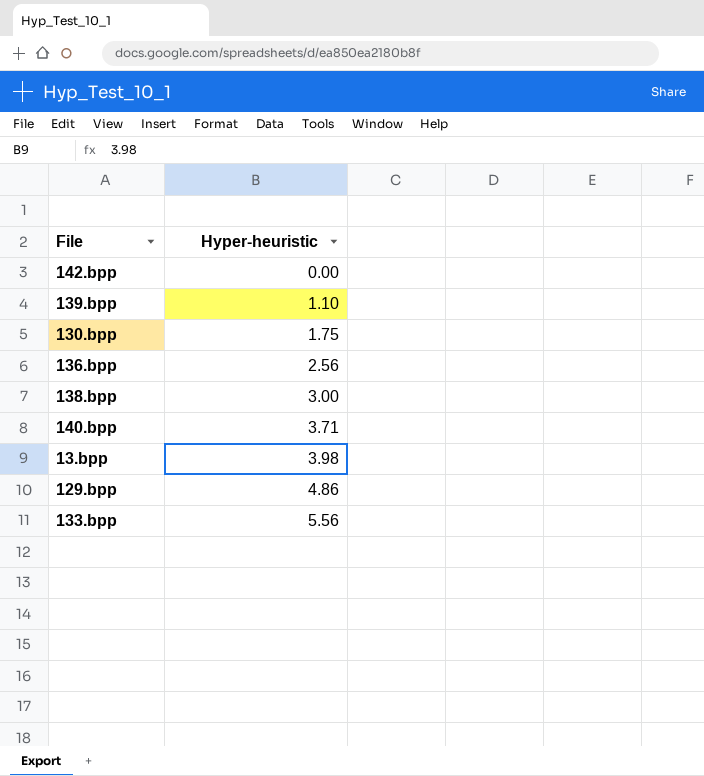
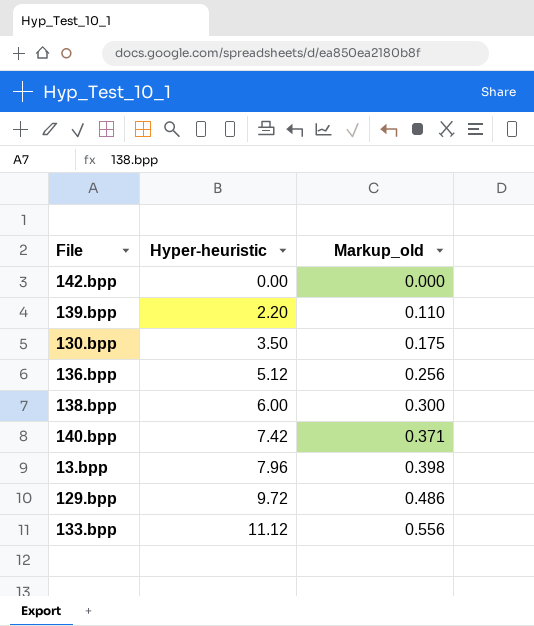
column Markup_old | formula: none -> [Hyper-heuristic] * 0.05
139.bpp | Hyper-heuristic: 1.10 -> 2.20
130.bpp | Hyper-heuristic: 1.75 -> 3.50
136.bpp | Hyper-heuristic: 2.56 -> 5.12
138.bpp | Hyper-heuristic: 3.00 -> 6.00
140.bpp | Hyper-heuristic: 3.71 -> 7.42
13.bpp | Hyper-heuristic: 3.98 -> 7.96
129.bpp | Hyper-heuristic: 4.86 -> 9.72
133.bpp | Hyper-heuristic: 5.56 -> 11.12

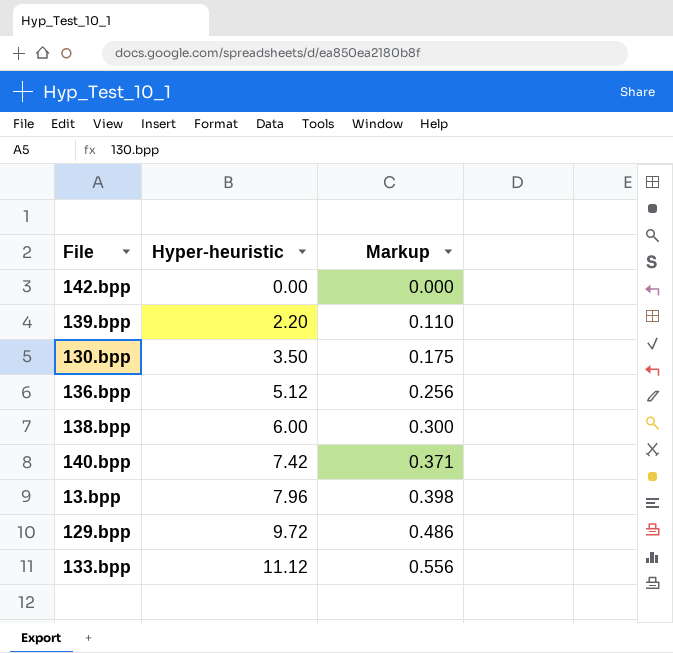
column name: Markup_old -> Markup

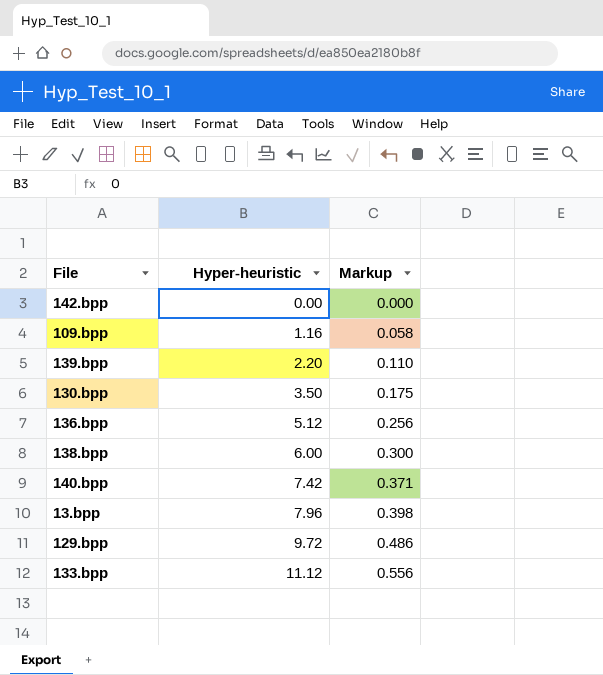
row 109.bpp: none -> 1.16 | 0.058

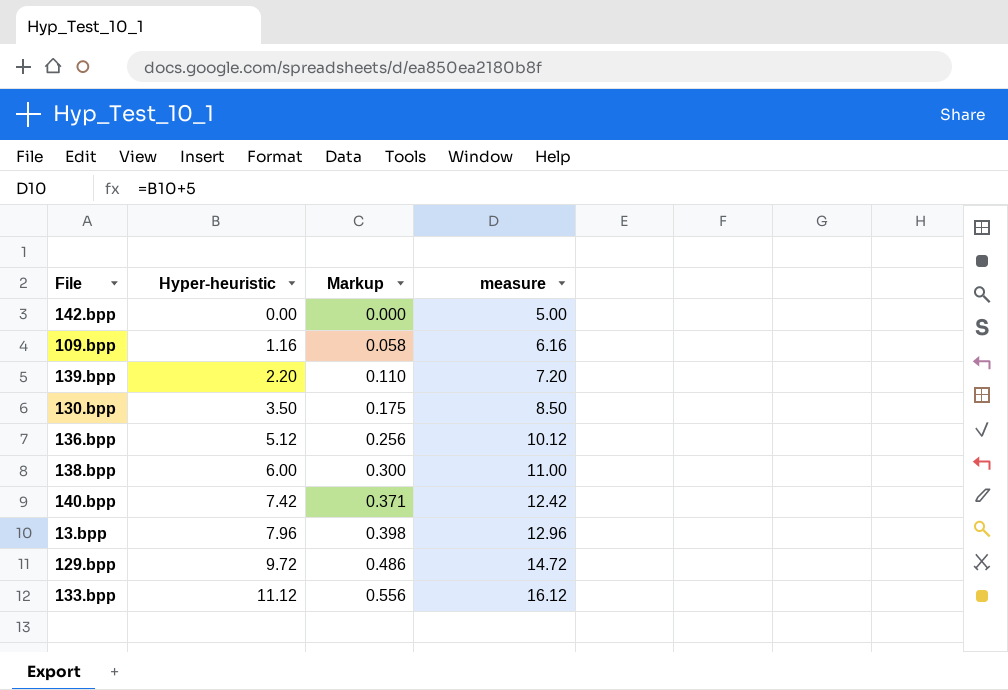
column measure | formula: none -> [Hyper-heuristic] + 5

